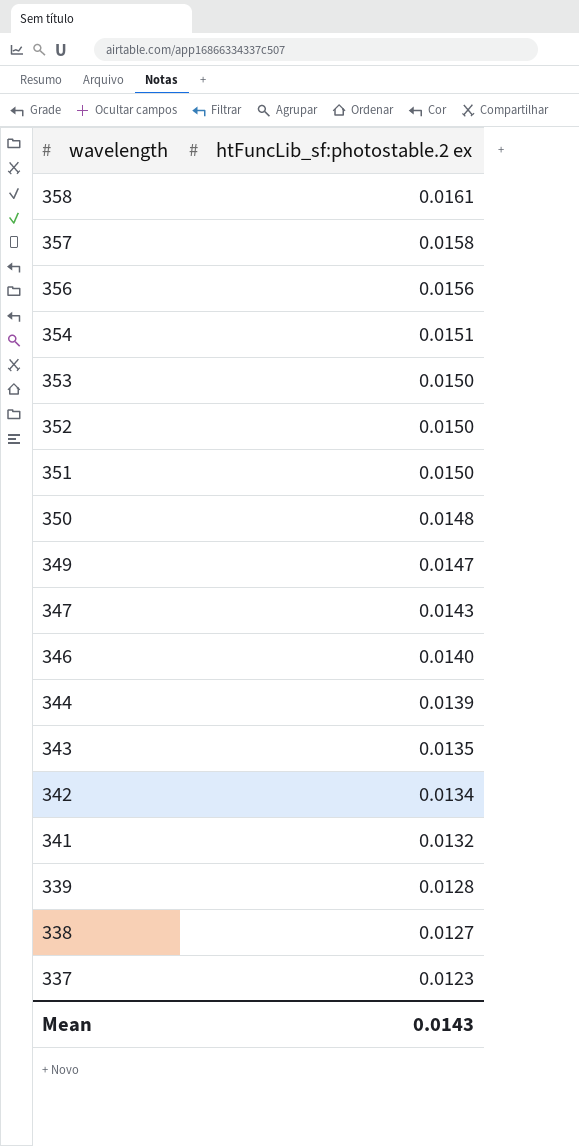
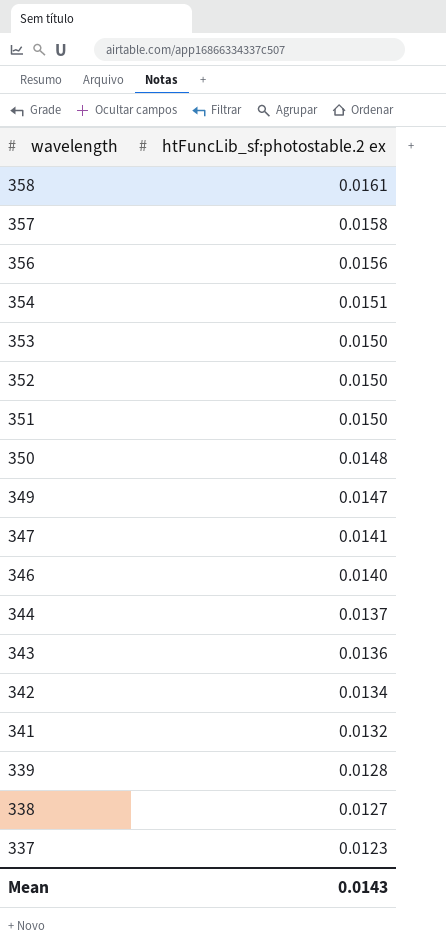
347 | htFuncLib_sf:photostable.2 ex: 0.0143 -> 0.0141
344 | htFuncLib_sf:photostable.2 ex: 0.0139 -> 0.0137
343 | htFuncLib_sf:photostable.2 ex: 0.0135 -> 0.0136

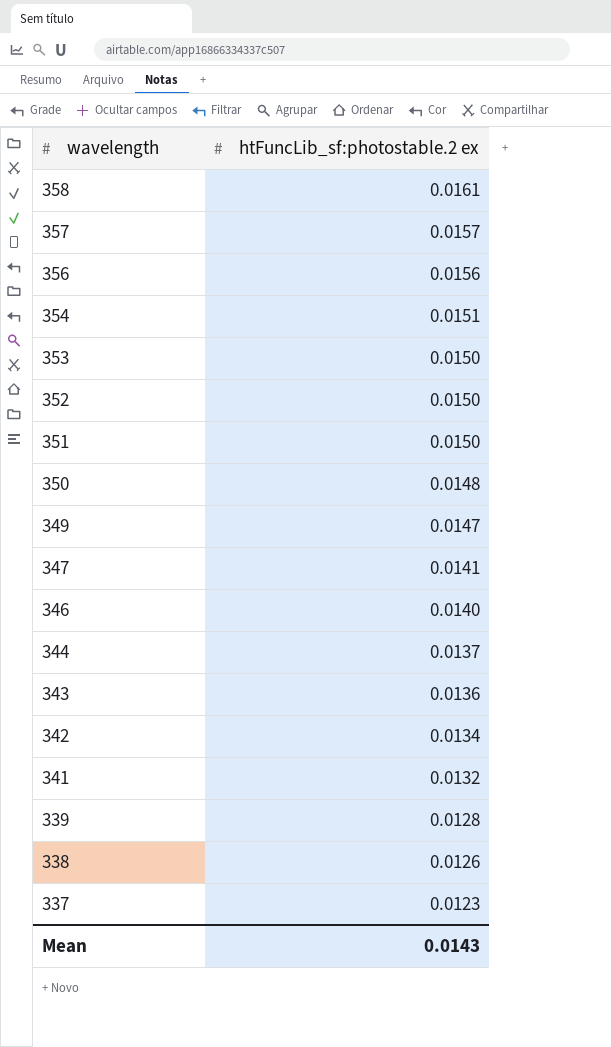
357 | htFuncLib_sf:photostable.2 ex: 0.0158 -> 0.0157
338 | htFuncLib_sf:photostable.2 ex: 0.0127 -> 0.0126

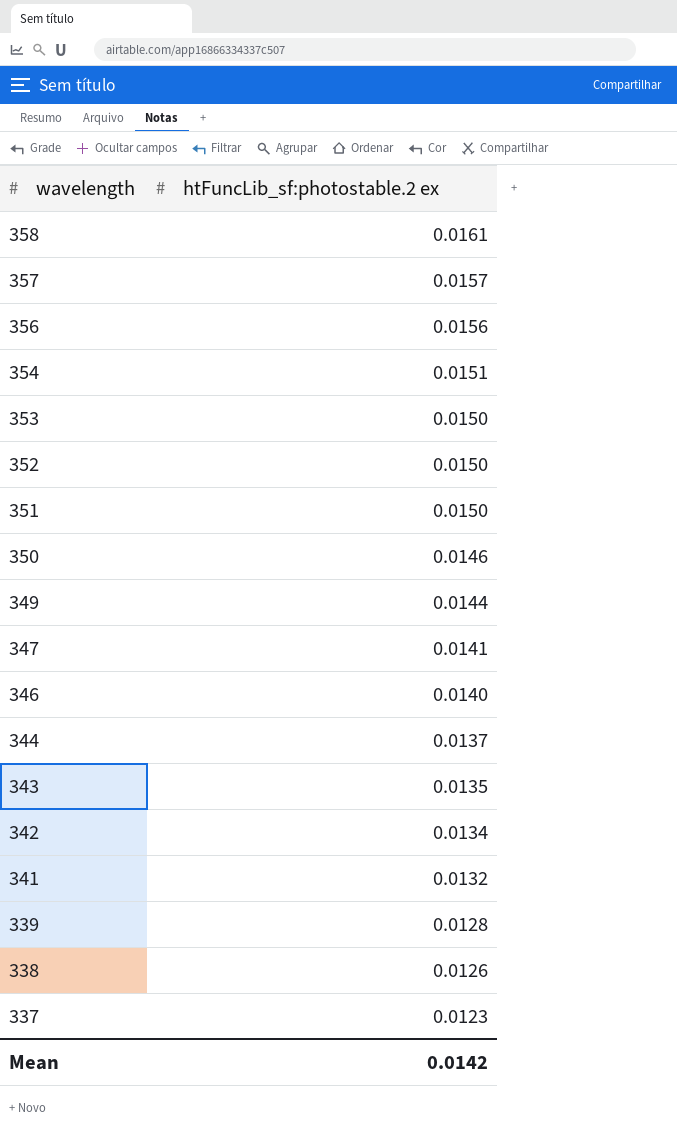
350 | htFuncLib_sf:photostable.2 ex: 0.0148 -> 0.0146
349 | htFuncLib_sf:photostable.2 ex: 0.0147 -> 0.0144
343 | htFuncLib_sf:photostable.2 ex: 0.0136 -> 0.0135
Mean | htFuncLib_sf:photostable.2 ex: 0.0143 -> 0.0142

